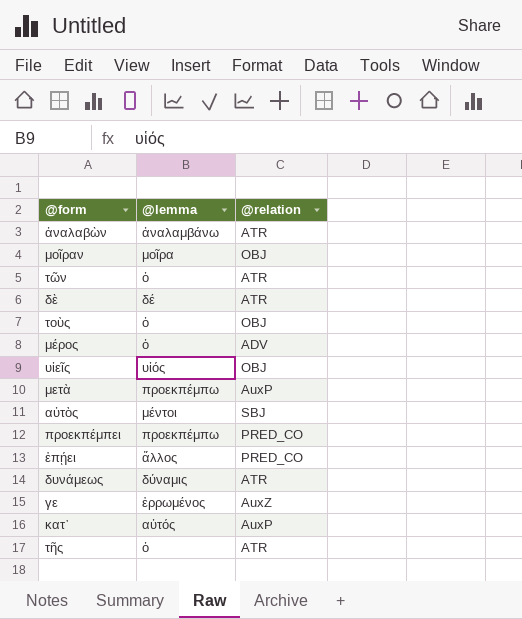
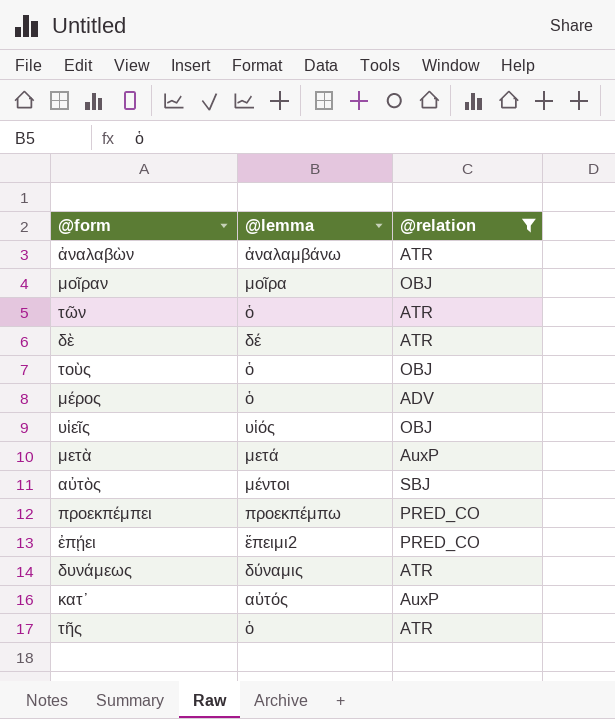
filter: none -> @relation != AuxZ
μετὰ | @lemma: προεκπέμπω -> μετά
ἐπῄει | @lemma: ἄλλος -> ἔπειμι2

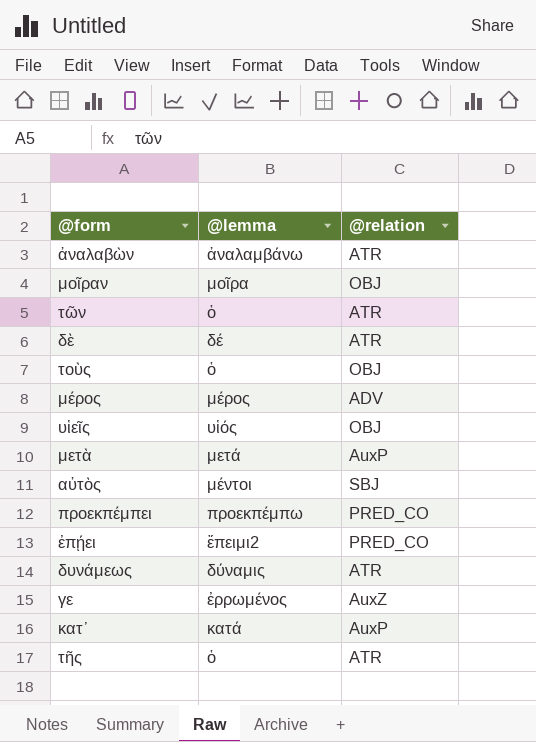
filter: @relation != AuxZ -> none
μέρος | @lemma: ὁ -> μέρος
κατ᾽ | @lemma: αὐτός -> κατά

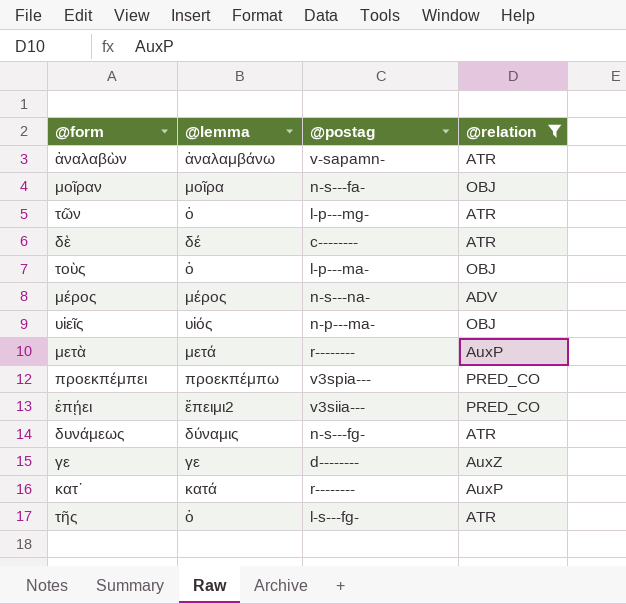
filter: none -> @relation != SBJ
column @postag | position: none -> 3
γε | @lemma: ἐρρωμένος -> γε

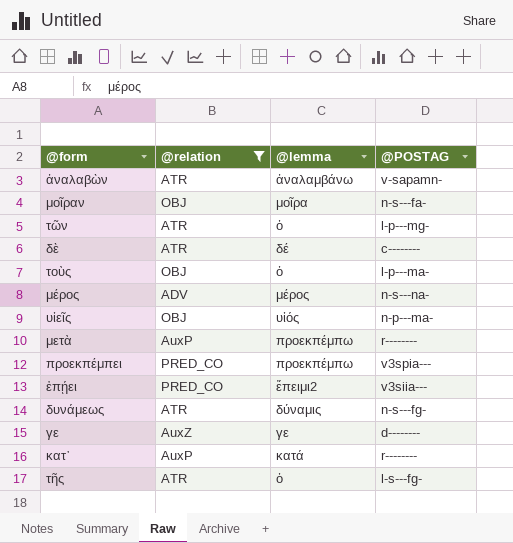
column @relation | position: 4 -> 2
column name: @postag -> @POSTAG
μετὰ | @lemma: μετά -> προεκπέμπω

